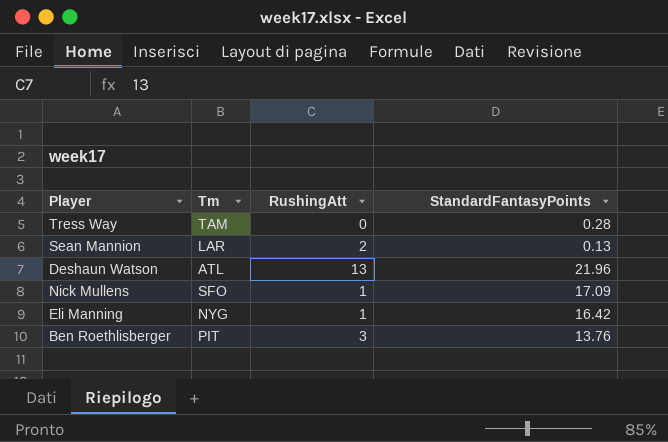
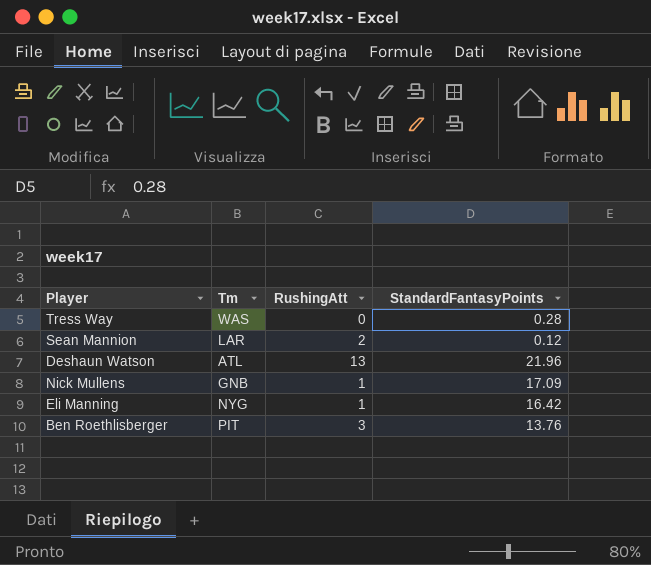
Tress Way | Tm: TAM -> WAS
Sean Mannion | StandardFantasyPoints: 0.13 -> 0.12
Nick Mullens | Tm: SFO -> GNB

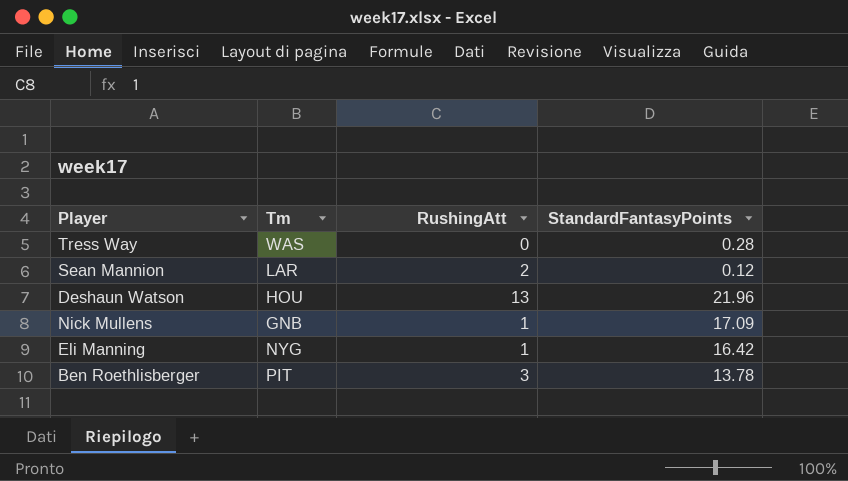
Deshaun Watson | Tm: ATL -> HOU
Ben Roethlisberger | StandardFantasyPoints: 13.76 -> 13.78

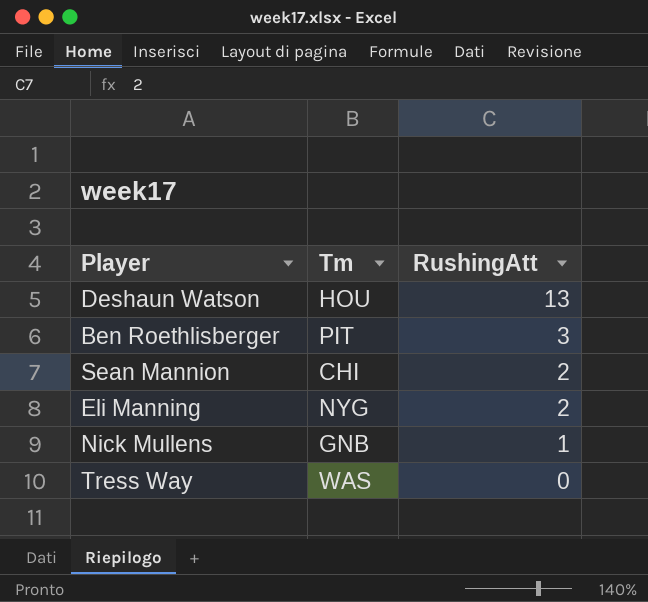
row order: none -> RushingAtt descending
column StandardFantasyPoints | position: 4 -> none
Sean Mannion | Tm: LAR -> CHI
Eli Manning | RushingAtt: 1 -> 2

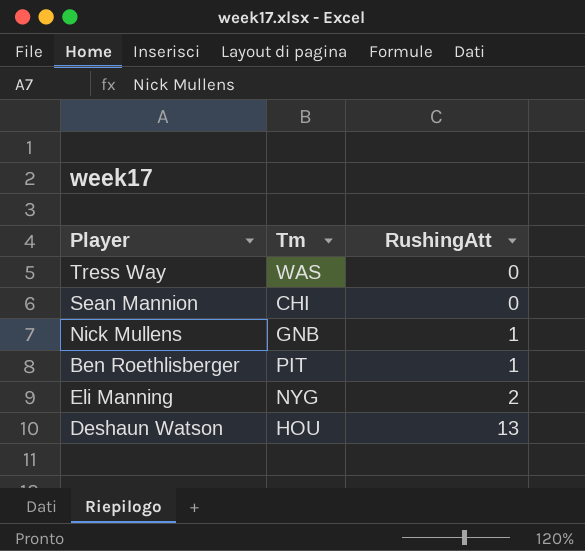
row order: RushingAtt descending -> RushingAtt ascending
Sean Mannion | RushingAtt: 2 -> 0
Ben Roethlisberger | RushingAtt: 3 -> 1

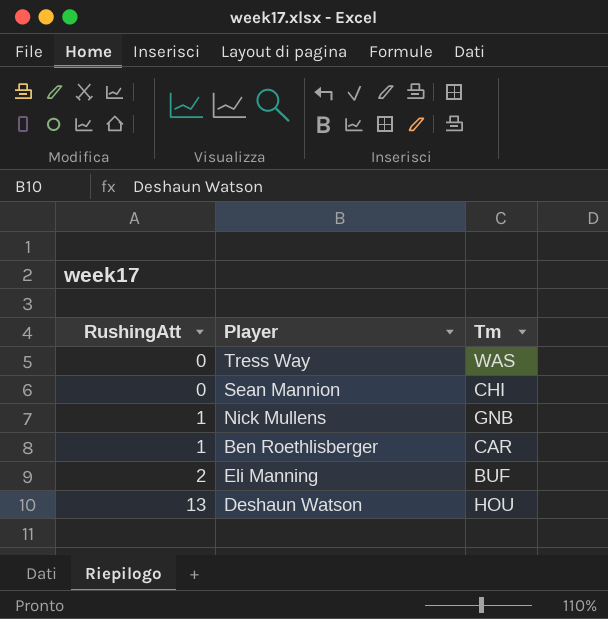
column RushingAtt | position: 3 -> 1
Ben Roethlisberger | Tm: PIT -> CAR
Eli Manning | Tm: NYG -> BUF

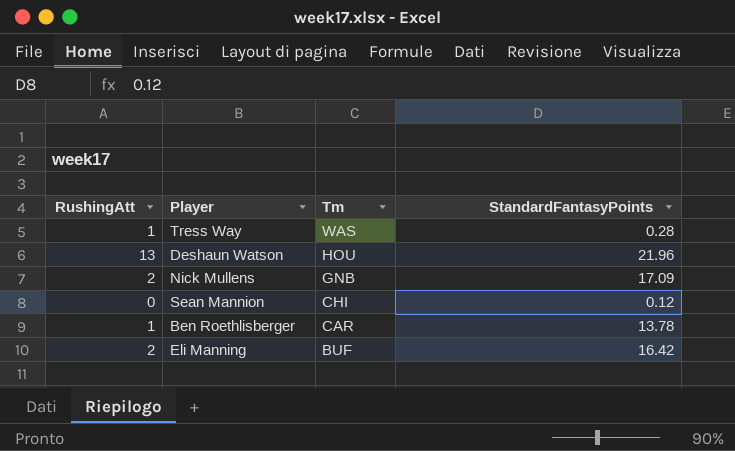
row order: RushingAtt ascending -> Tm descending
column StandardFantasyPoints | position: none -> 4
Tress Way | RushingAtt: 0 -> 1
Nick Mullens | RushingAtt: 1 -> 2

